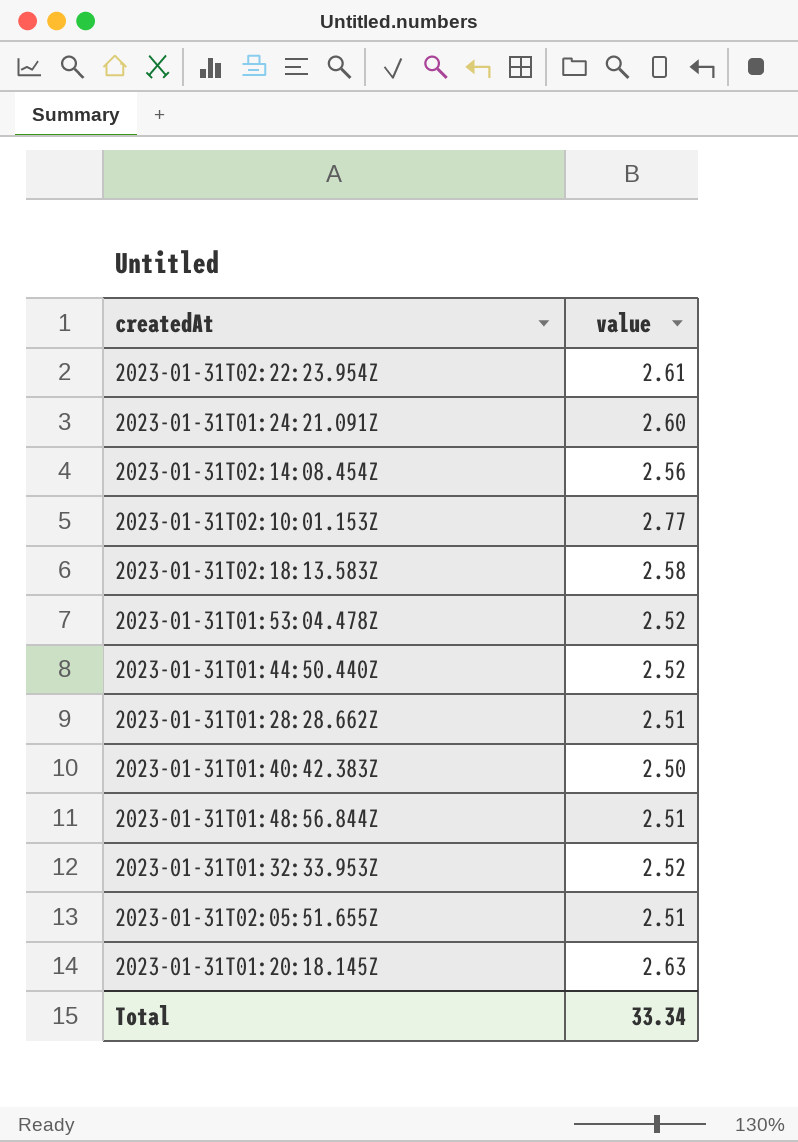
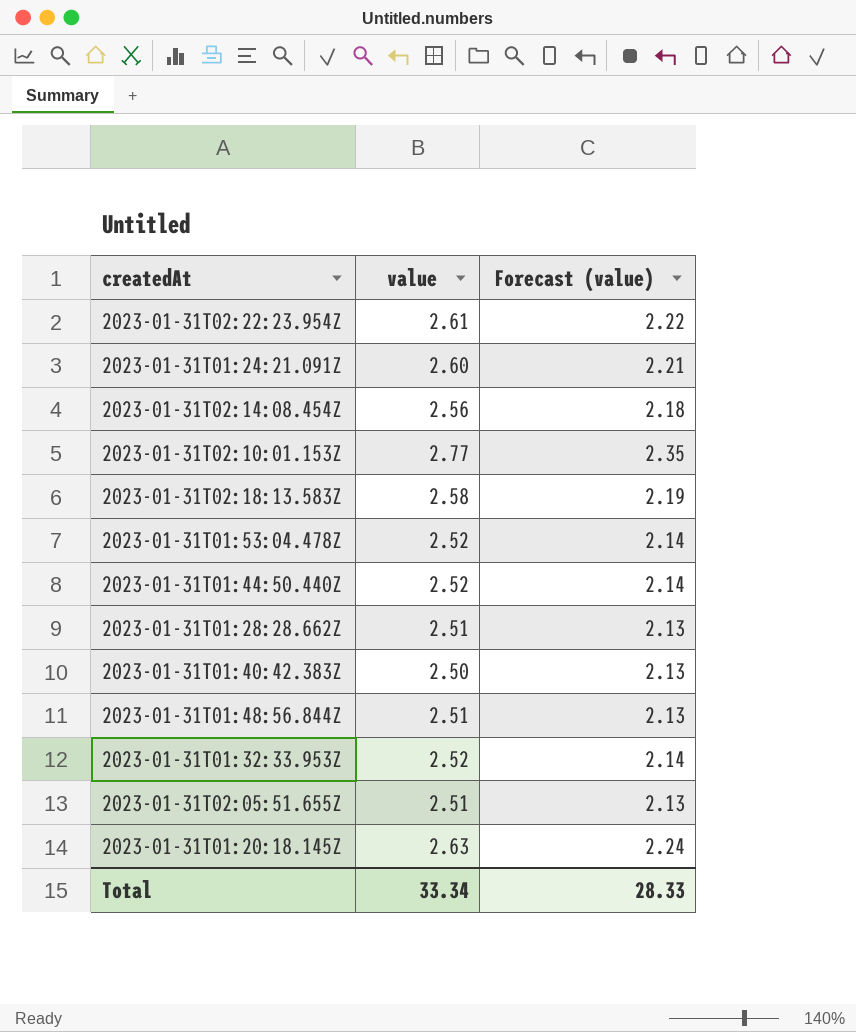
column Forecast (value) | formula: none -> [value] * 0.85

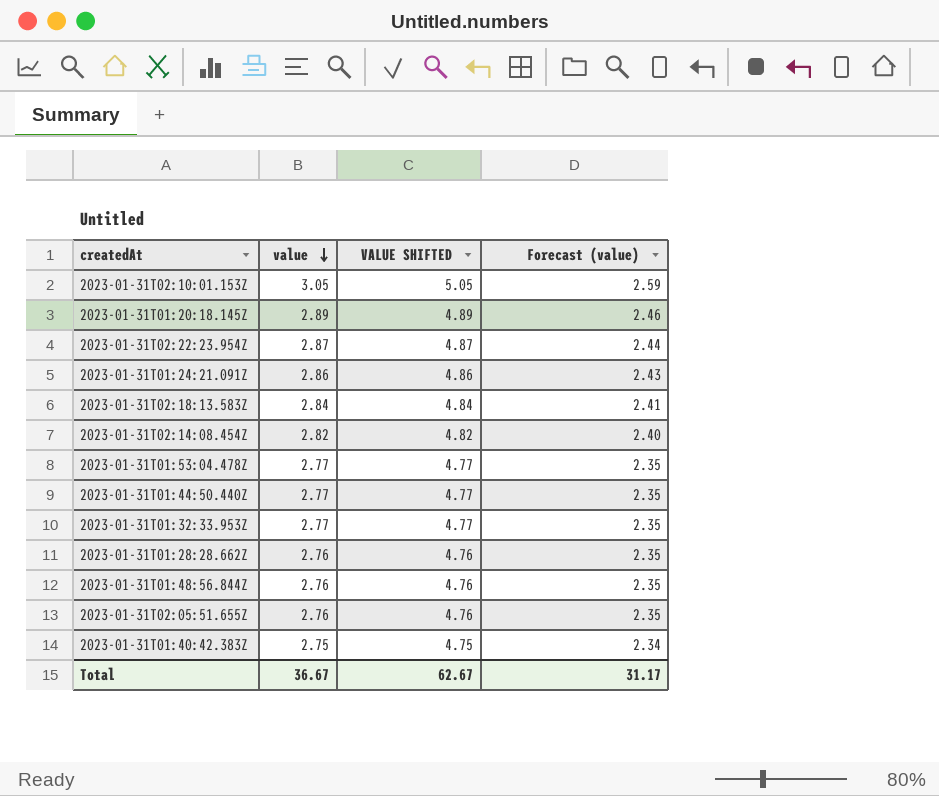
row order: none -> value descending
column VALUE SHIFTED | formula: none -> [value] + 2
2023-01-31T02:10:01.153Z | value: 2.77 -> 3.05
2023-01-31T02:10:01.153Z | Forecast (value): 2.35 -> 2.59
2023-01-31T01:20:18.145Z | value: 2.63 -> 2.89
2023-01-31T01:20:18.145Z | Forecast (value): 2.24 -> 2.46
2023-01-31T02:22:23.954Z | value: 2.61 -> 2.87
2023-01-31T02:22:23.954Z | Forecast (value): 2.22 -> 2.44
2023-01-31T01:24:21.091Z | value: 2.60 -> 2.86
2023-01-31T01:24:21.091Z | Forecast (value): 2.21 -> 2.43
2023-01-31T02:18:13.583Z | value: 2.58 -> 2.84
2023-01-31T02:18:13.583Z | Forecast (value): 2.19 -> 2.41
2023-01-31T02:14:08.454Z | value: 2.56 -> 2.82
2023-01-31T02:14:08.454Z | Forecast (value): 2.18 -> 2.40
2023-01-31T01:53:04.478Z | value: 2.52 -> 2.77
2023-01-31T01:53:04.478Z | Forecast (value): 2.14 -> 2.35
2023-01-31T01:44:50.440Z | value: 2.52 -> 2.77
2023-01-31T01:44:50.440Z | Forecast (value): 2.14 -> 2.35
2023-01-31T01:32:33.953Z | value: 2.52 -> 2.77
2023-01-31T01:32:33.953Z | Forecast (value): 2.14 -> 2.35
2023-01-31T01:28:28.662Z | value: 2.51 -> 2.76
2023-01-31T01:28:28.662Z | Forecast (value): 2.13 -> 2.35
2023-01-31T01:48:56.844Z | value: 2.51 -> 2.76
2023-01-31T01:48:56.844Z | Forecast (value): 2.13 -> 2.35
2023-01-31T02:05:51.655Z | value: 2.51 -> 2.76
2023-01-31T02:05:51.655Z | Forecast (value): 2.13 -> 2.35
2023-01-31T01:40:42.383Z | value: 2.50 -> 2.75
2023-01-31T01:40:42.383Z | Forecast (value): 2.13 -> 2.34
Total | value: 33.34 -> 36.67
Total | Forecast (value): 28.33 -> 31.17

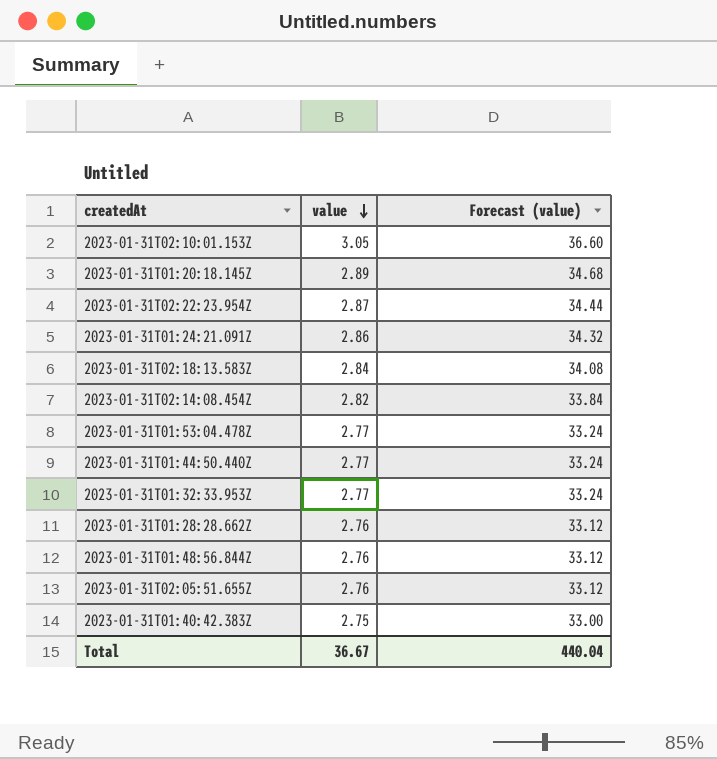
column VALUE SHIFTED | formula: [value] + 2 -> none
column Forecast (value) | formula: [value] * 0.85 -> [value] * 12
Total | Forecast (value): 31.17 -> 440.04

